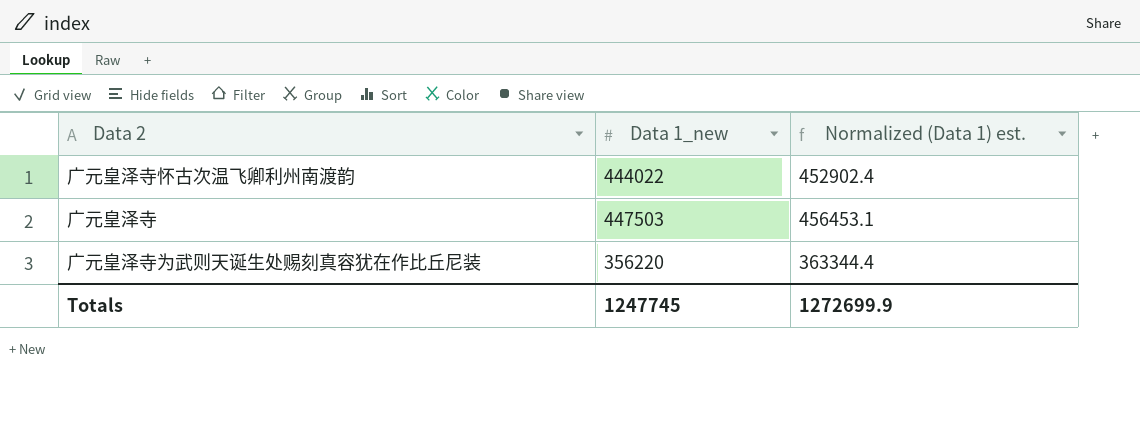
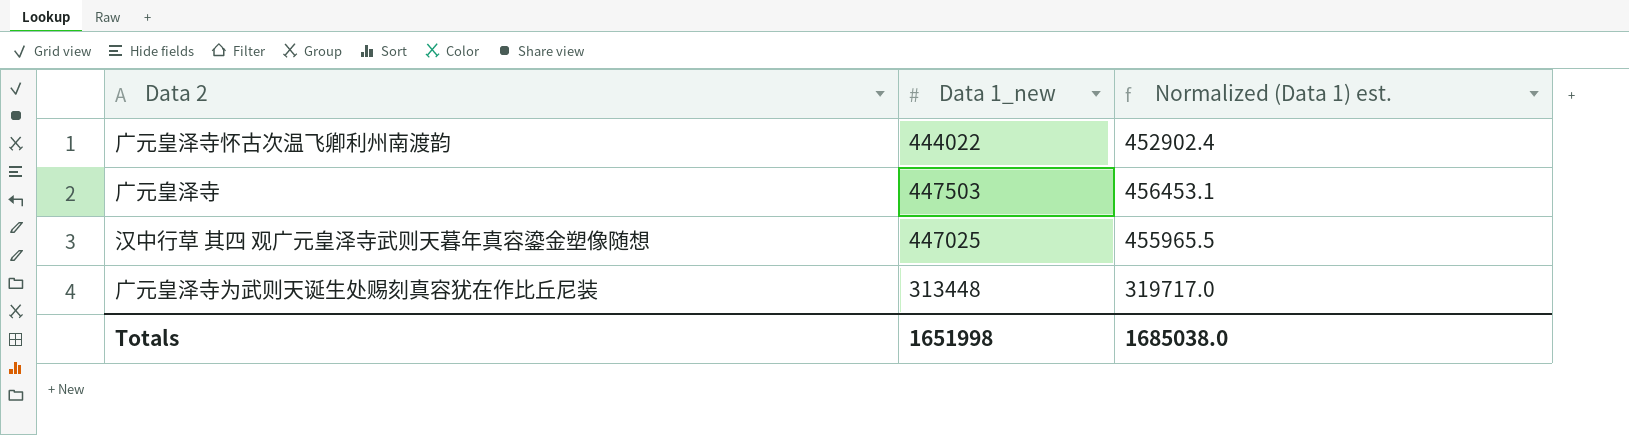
row 汉中行草 其四 观广元皇泽寺武则天暮年真容鎏金塑像随想: none -> 447025 | 455965.5
广元皇泽寺为武则天诞生处赐刻真容犹在作比丘尼装 | Data 1_new: 356220 -> 313448
广元皇泽寺为武则天诞生处赐刻真容犹在作比丘尼装 | Normalized (Data 1) est.: 363344.4 -> 319717.0
Totals | Data 1_new: 1247745 -> 1651998
Totals | Normalized (Data 1) est.: 1272699.9 -> 1685038.0

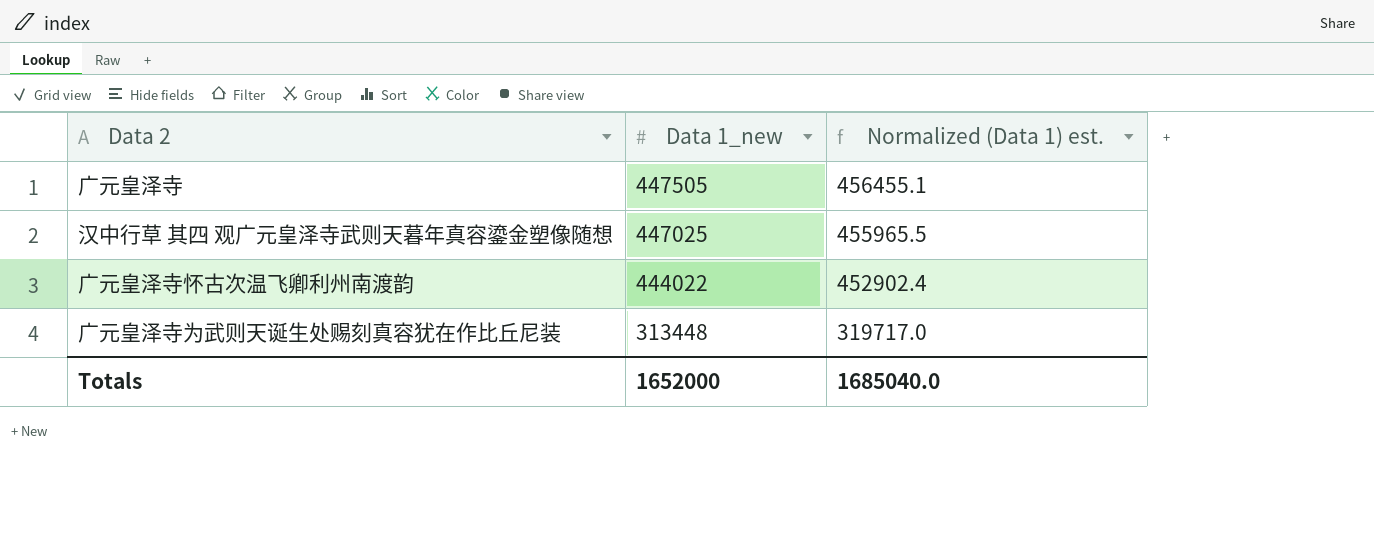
row order: none -> Data 1_new descending
广元皇泽寺 | Data 1_new: 447503 -> 447505
广元皇泽寺 | Normalized (Data 1) est.: 456453.1 -> 456455.1
Totals | Data 1_new: 1651998 -> 1652000
Totals | Normalized (Data 1) est.: 1685038.0 -> 1685040.0

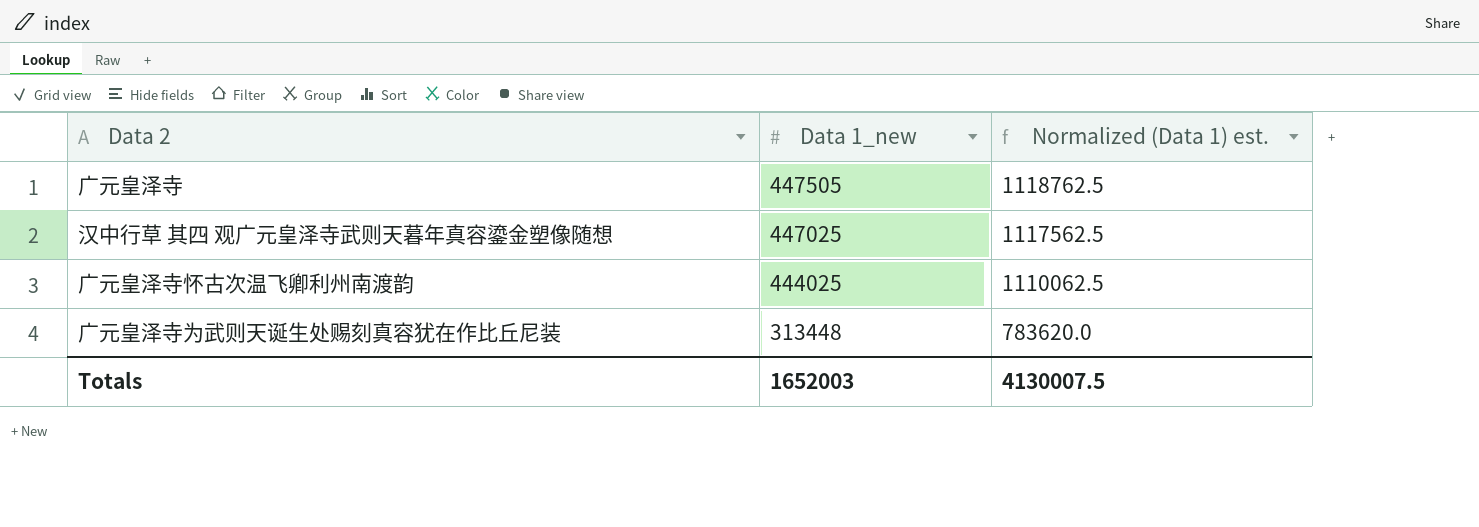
column Normalized (Data 1) est. | formula: [Data 1_new] * 1.02 -> [Data 1_new] * 2.5
广元皇泽寺怀古次温飞卿利州南渡韵 | Data 1_new: 444022 -> 444025
Totals | Data 1_new: 1652000 -> 1652003
Totals | Normalized (Data 1) est.: 1685040.0 -> 4130007.5

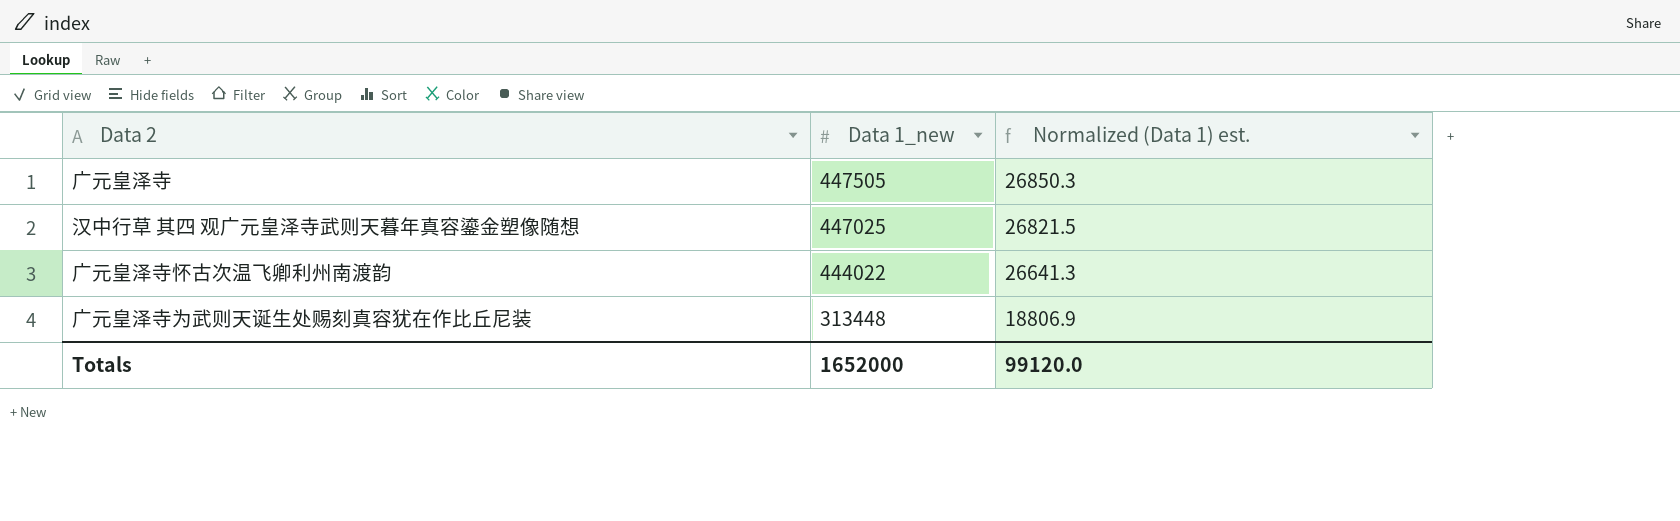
column Normalized (Data 1) est. | formula: [Data 1_new] * 2.5 -> [Data 1_new] * 0.06
广元皇泽寺怀古次温飞卿利州南渡韵 | Data 1_new: 444025 -> 444022
Totals | Data 1_new: 1652003 -> 1652000
Totals | Normalized (Data 1) est.: 4130007.5 -> 99120.0

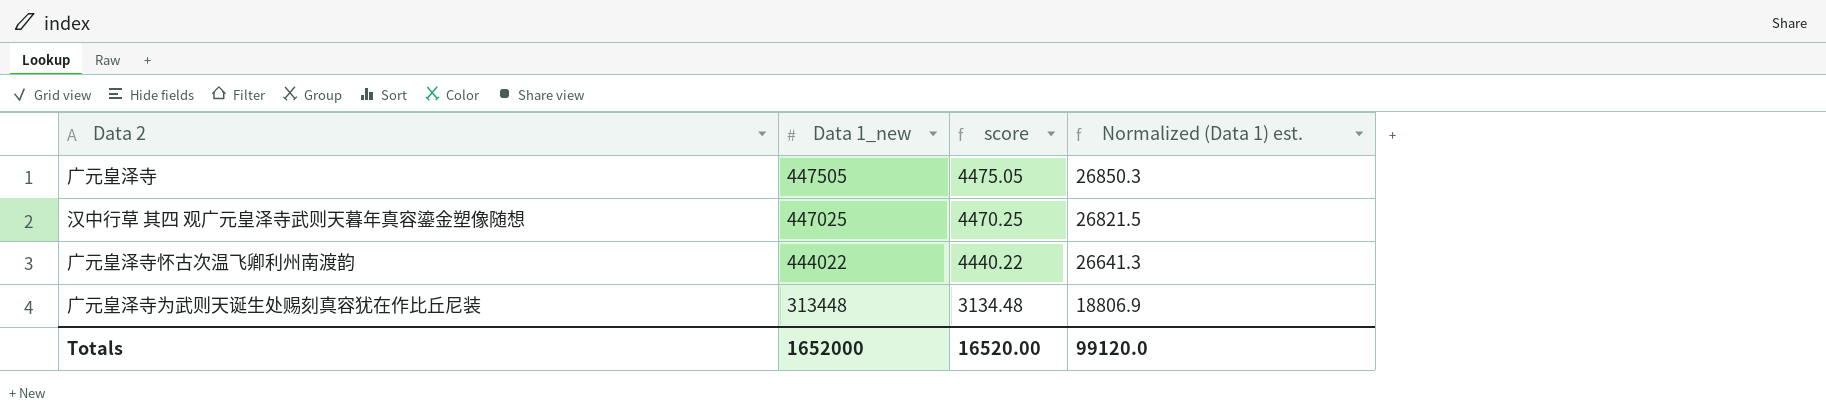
column score | formula: none -> [Data 1_new] * 0.01

